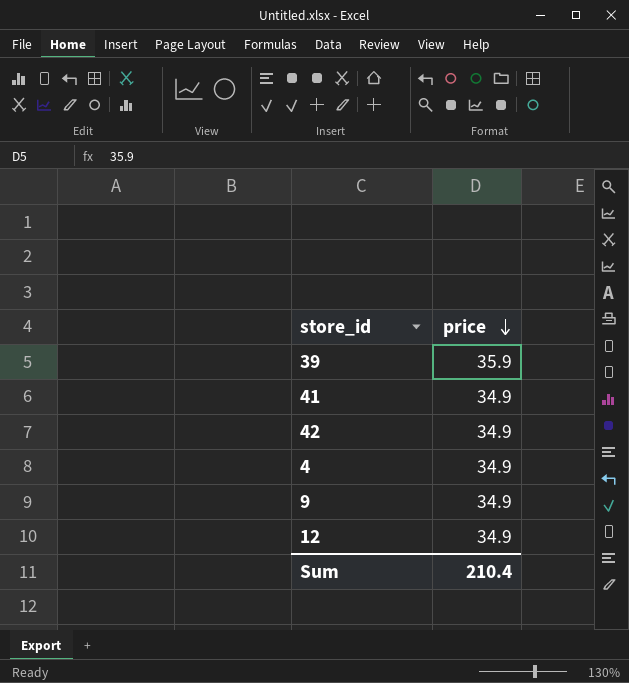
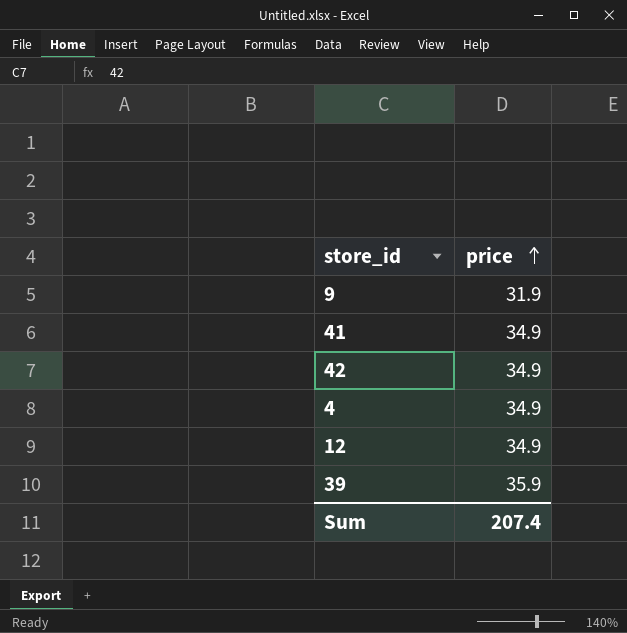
row order: price descending -> price ascending
9 | price: 34.9 -> 31.9
Sum | price: 210.4 -> 207.4

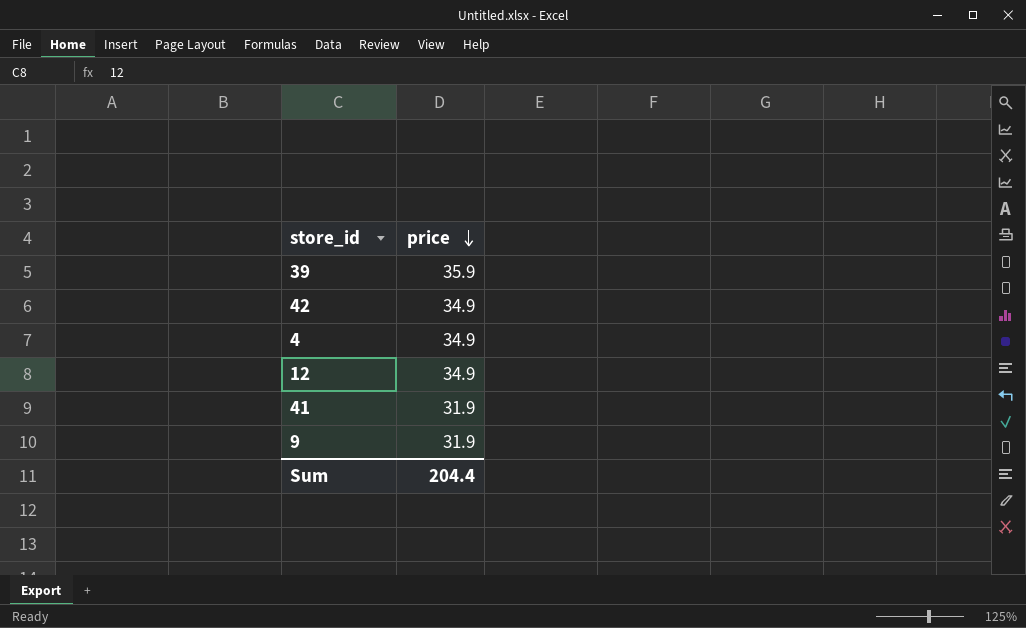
row order: price ascending -> price descending
41 | price: 34.9 -> 31.9
Sum | price: 207.4 -> 204.4

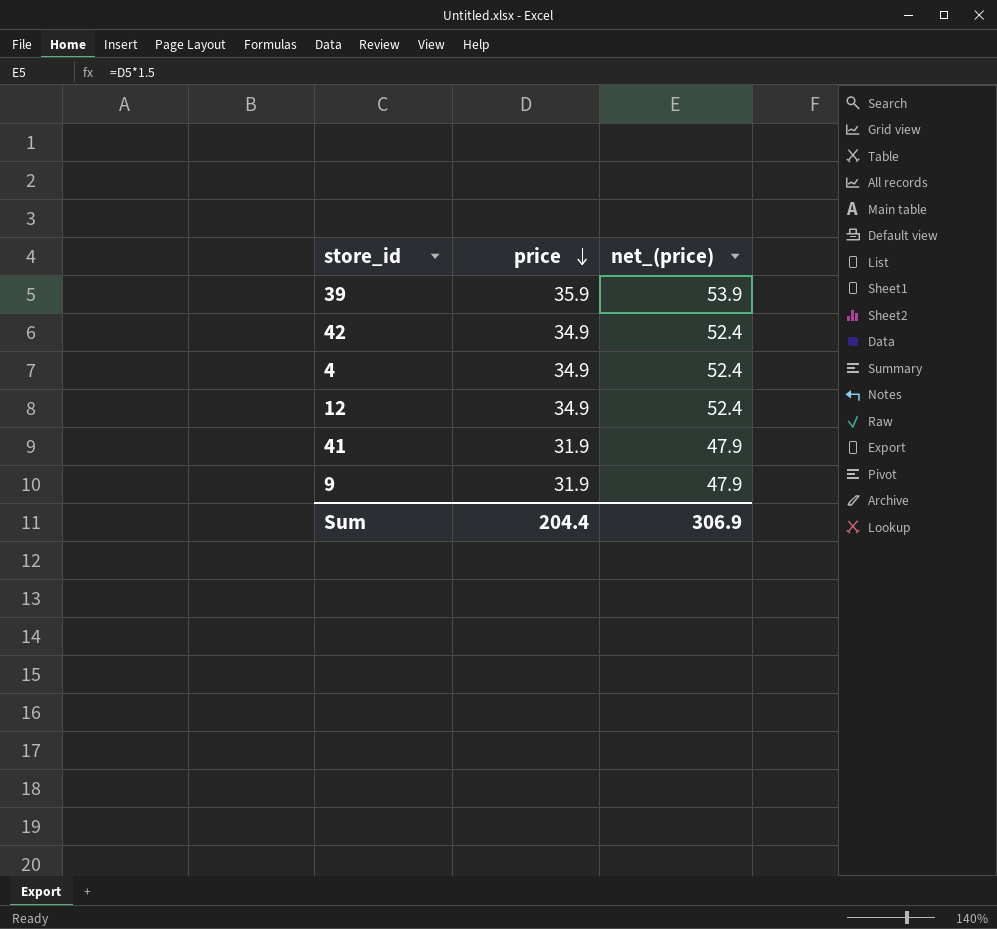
column net_(price) | formula: none -> [price] * 1.5

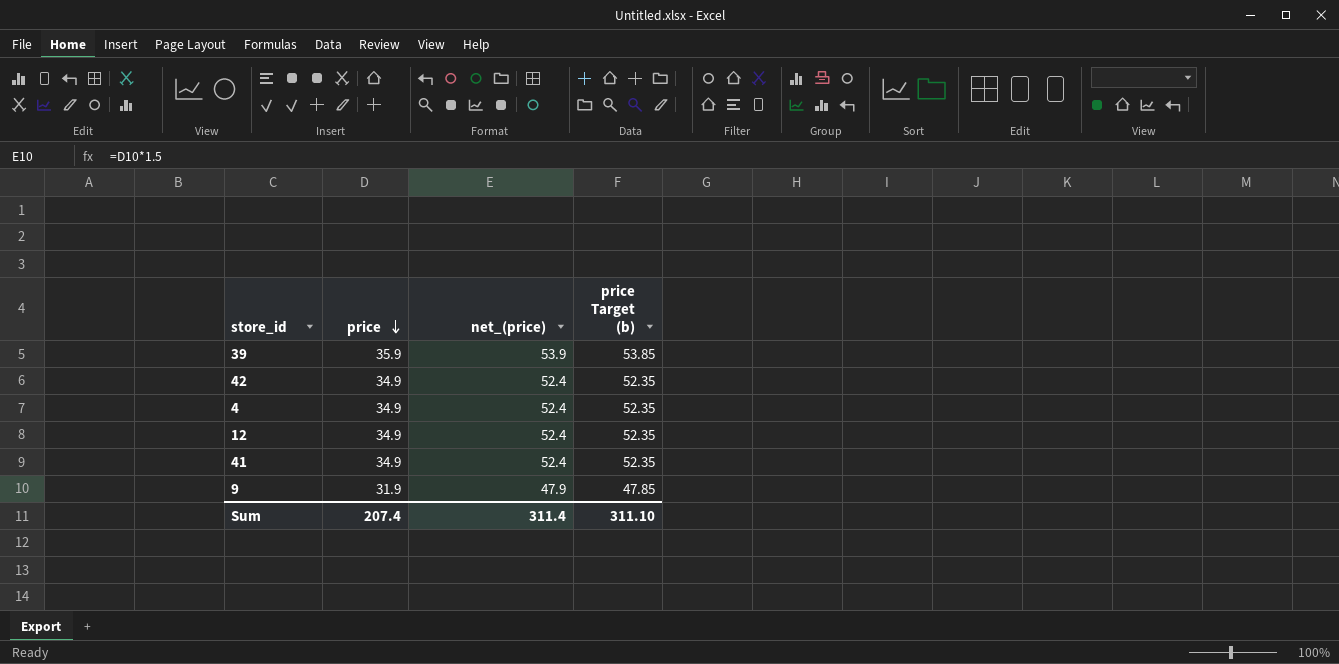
column price Target (b) | formula: none -> [price] * 1.5
41 | price: 31.9 -> 34.9
41 | net_(price): 47.9 -> 52.4
Sum | price: 204.4 -> 207.4
Sum | net_(price): 306.9 -> 311.4

